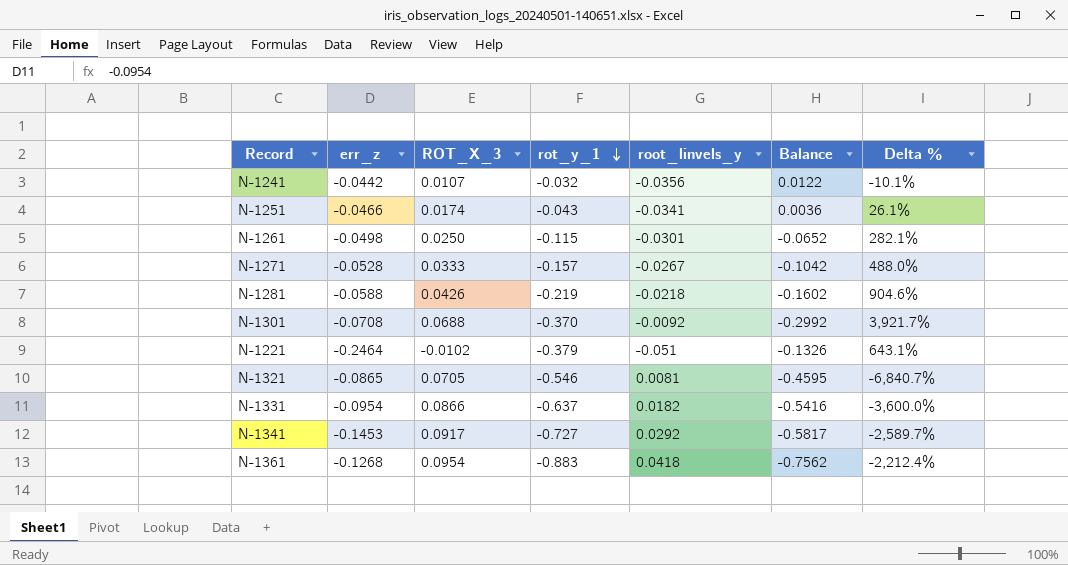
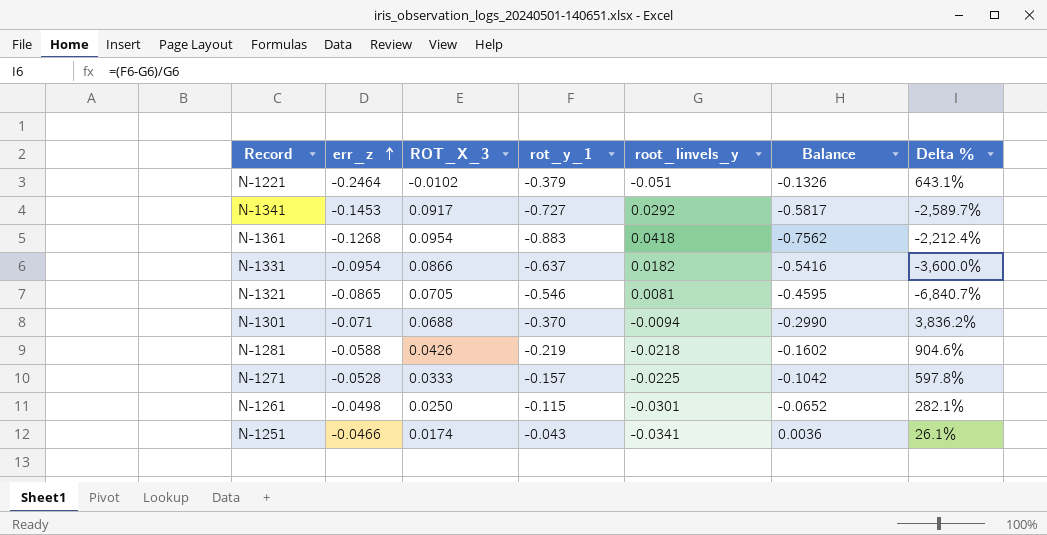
row order: rot_y_1 descending -> err_z ascending
row N-1241: -0.0442 | 0.0107 | -0.032 | -0.0356 | 0.0122 | -10.1% -> none
N-1301 | err_z: -0.0708 -> -0.071
N-1301 | root_linvels_y: -0.0092 -> -0.0094
N-1301 | Balance: -0.2992 -> -0.2990
N-1301 | Delta %: 3,921.7% -> 3,836.2%
N-1271 | root_linvels_y: -0.0267 -> -0.0225
N-1271 | Delta %: 488.0% -> 597.8%

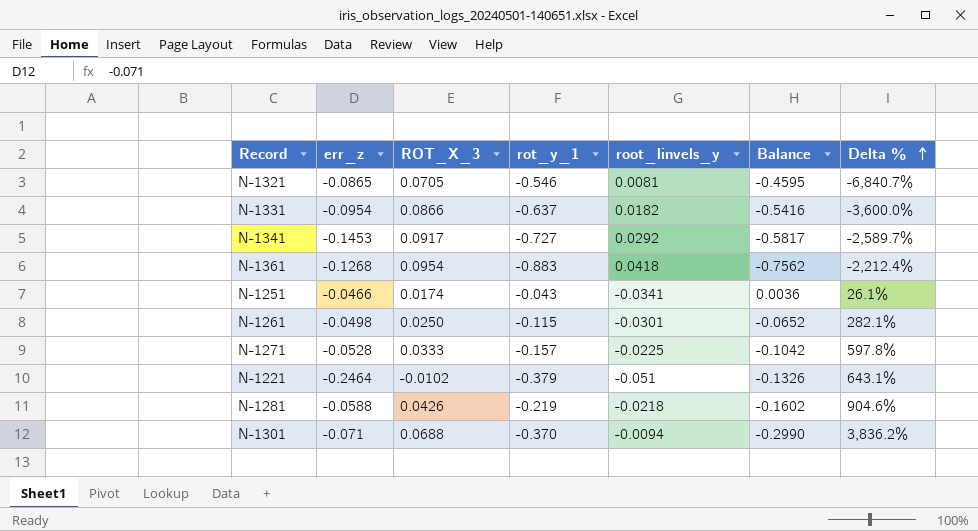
row order: err_z ascending -> Delta % ascending

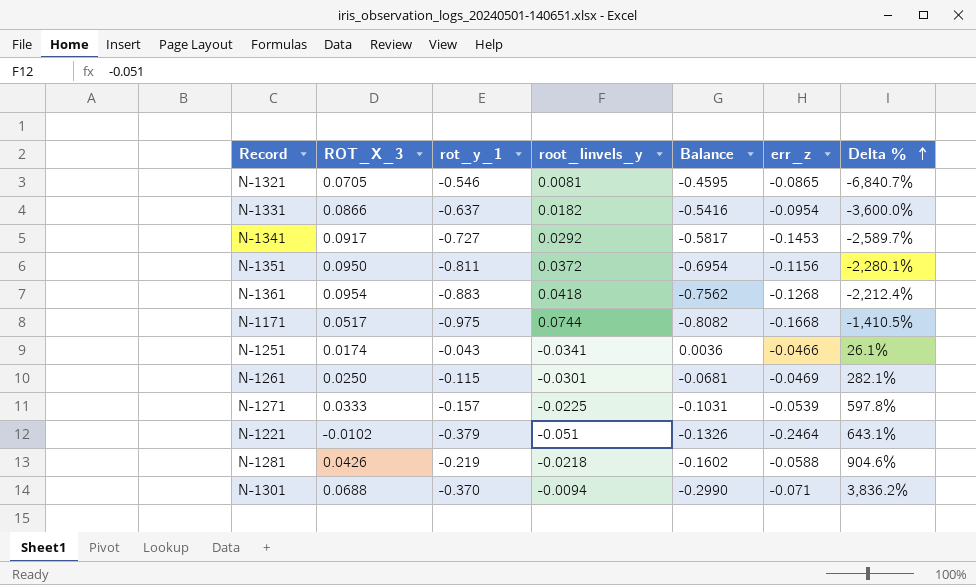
column err_z | position: 2 -> 6
row N-1351: none -> 0.0950 | -0.811 | 0.0372 | -0.6954 | -0.1156 | -2,280.1%
row N-1171: none -> 0.0517 | -0.975 | 0.0744 | -0.8082 | -0.1668 | -1,410.5%
N-1261 | Balance: -0.0652 -> -0.0681
N-1261 | err_z: -0.0498 -> -0.0469
N-1271 | Balance: -0.1042 -> -0.1031
N-1271 | err_z: -0.0528 -> -0.0539

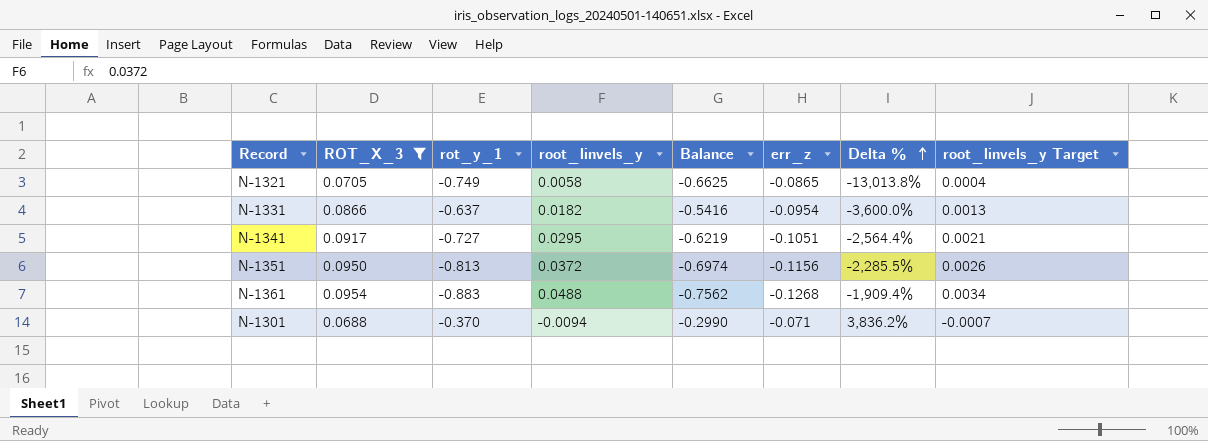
filter: none -> ROT_X_3 >= 0.0688
column root_linvels_y Target | formula: none -> [root_linvels_y] * 0.07
N-1321 | rot_y_1: -0.546 -> -0.749
N-1321 | root_linvels_y: 0.0081 -> 0.0058
N-1321 | Balance: -0.4595 -> -0.6625
N-1321 | Delta %: -6,840.7% -> -13,013.8%
N-1341 | root_linvels_y: 0.0292 -> 0.0295
N-1341 | Balance: -0.5817 -> -0.6219
N-1341 | err_z: -0.1453 -> -0.1051
N-1341 | Delta %: -2,589.7% -> -2,564.4%
N-1351 | rot_y_1: -0.811 -> -0.813
N-1351 | Balance: -0.6954 -> -0.6974
N-1351 | Delta %: -2,280.1% -> -2,285.5%
N-1361 | root_linvels_y: 0.0418 -> 0.0488
N-1361 | Delta %: -2,212.4% -> -1,909.4%

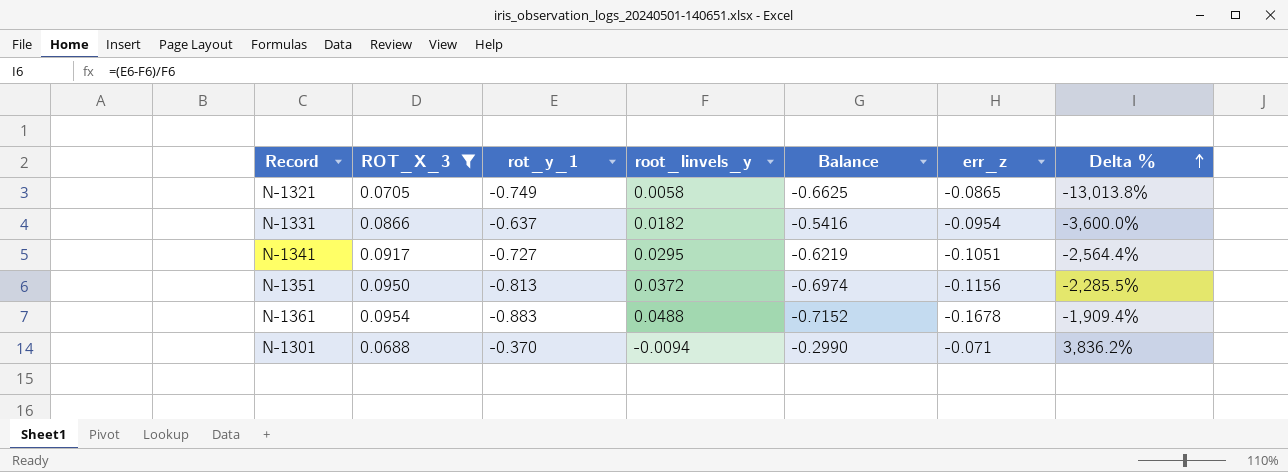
column root_linvels_y Target | formula: [root_linvels_y] * 0.07 -> none
N-1361 | Balance: -0.7562 -> -0.7152
N-1361 | err_z: -0.1268 -> -0.1678

